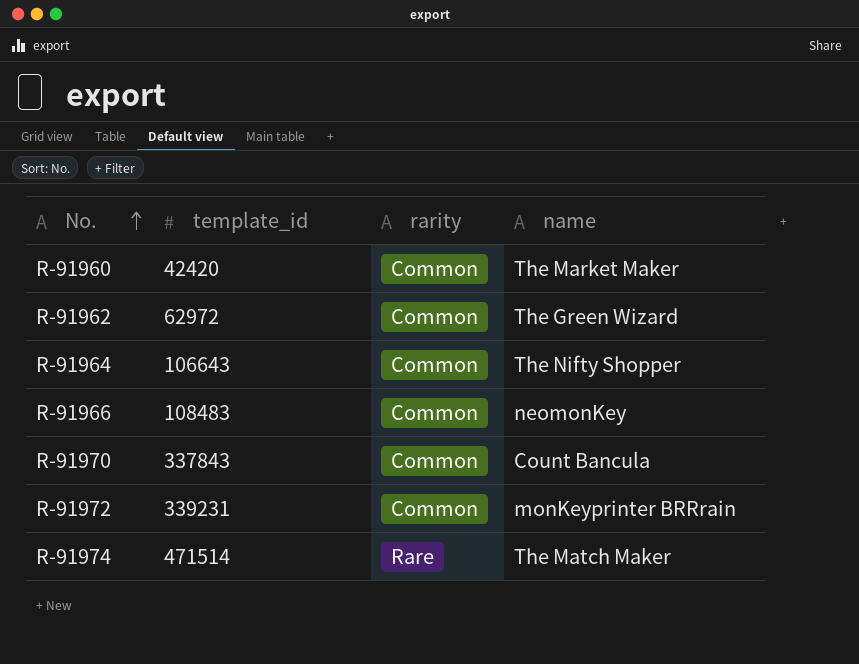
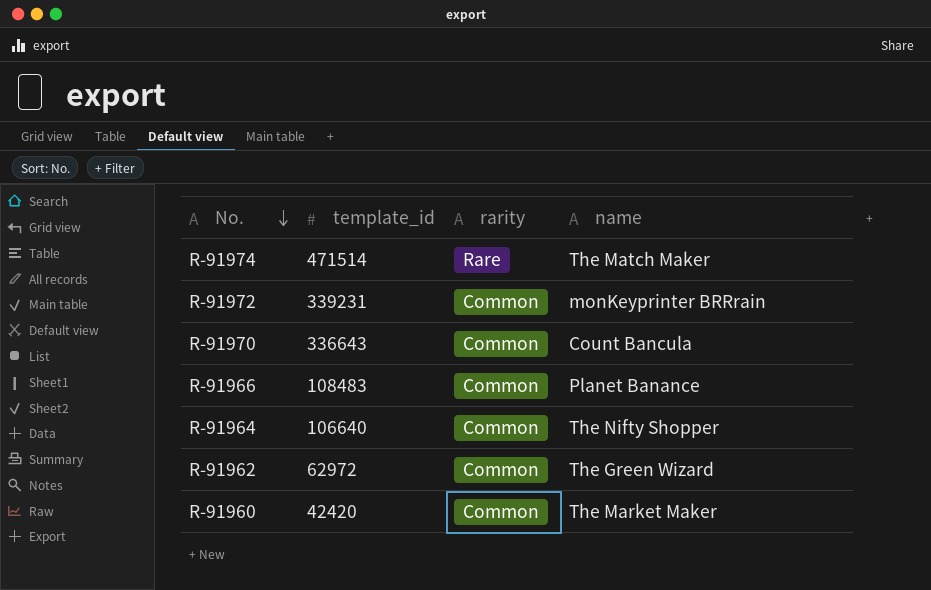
row order: No. ascending -> No. descending
R-91970 | template_id: 337843 -> 336643
R-91966 | name: neomonKey -> Planet Banance
R-91964 | template_id: 106643 -> 106640

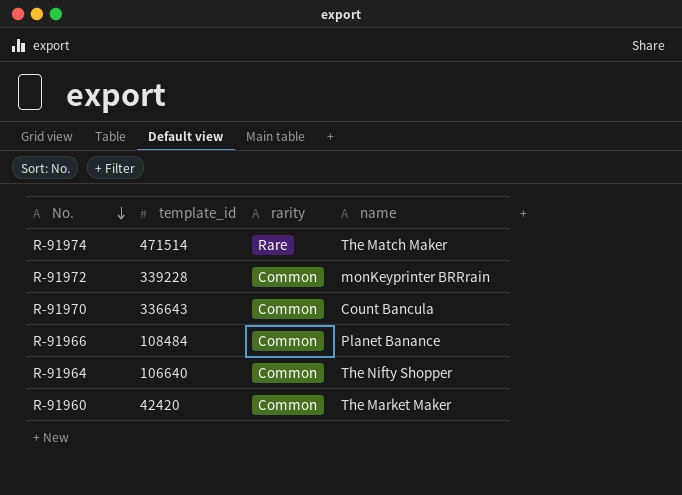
row R-91962: 62972 | Common | The Green Wizard -> none
R-91972 | template_id: 339231 -> 339228
R-91966 | template_id: 108483 -> 108484

